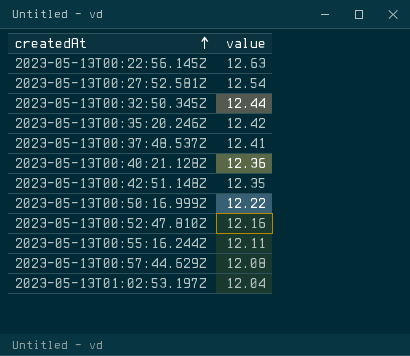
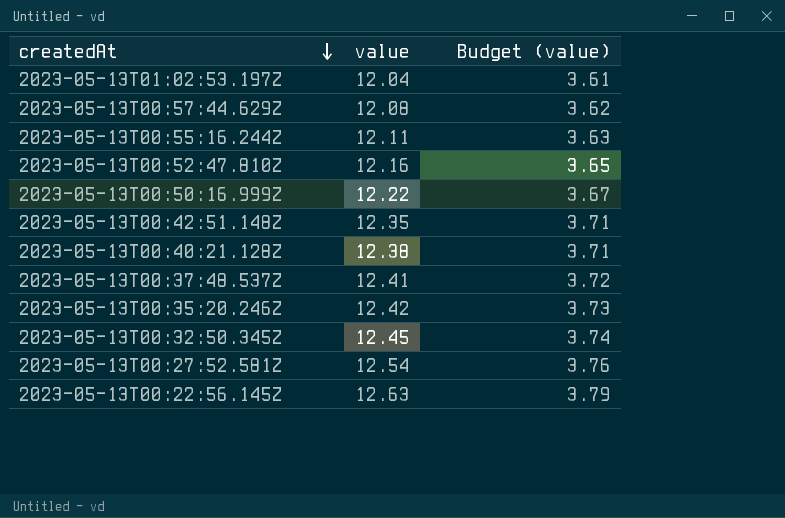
row order: createdAt ascending -> createdAt descending
column Budget (value) | formula: none -> [value] * 0.3
2023-05-13T00:40:21.128Z | value: 12.36 -> 12.38
2023-05-13T00:32:50.345Z | value: 12.44 -> 12.45

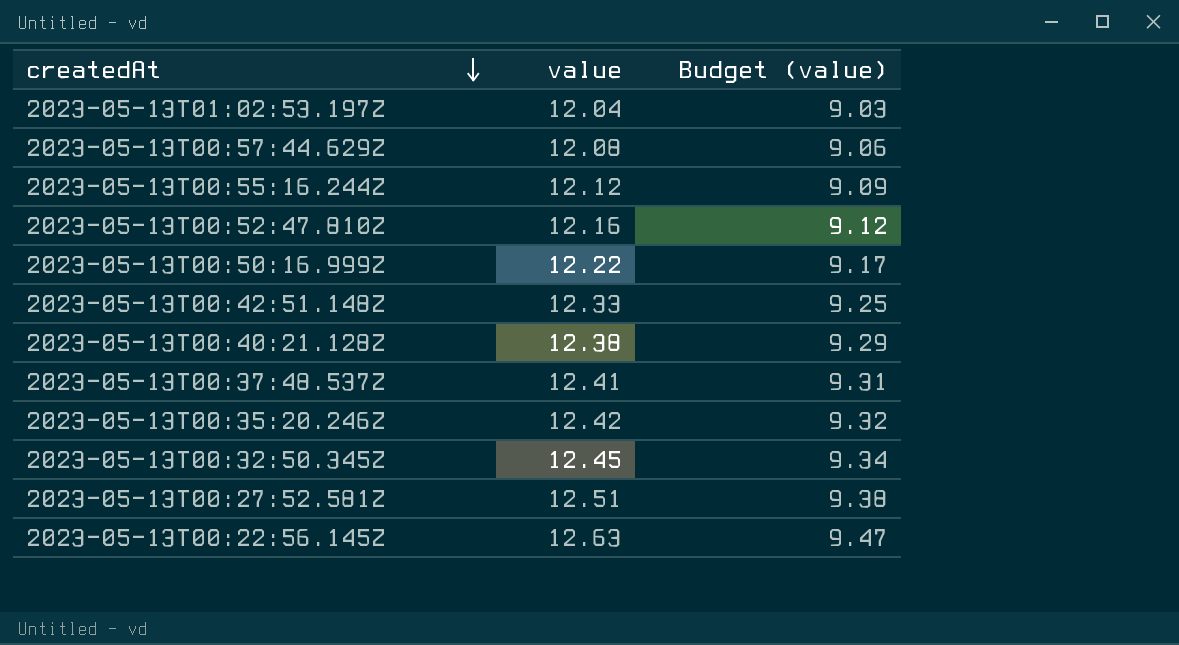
column Budget (value) | formula: [value] * 0.3 -> [value] * 0.75
2023-05-13T00:55:16.244Z | value: 12.11 -> 12.12
2023-05-13T00:42:51.148Z | value: 12.35 -> 12.33
2023-05-13T00:27:52.581Z | value: 12.54 -> 12.51

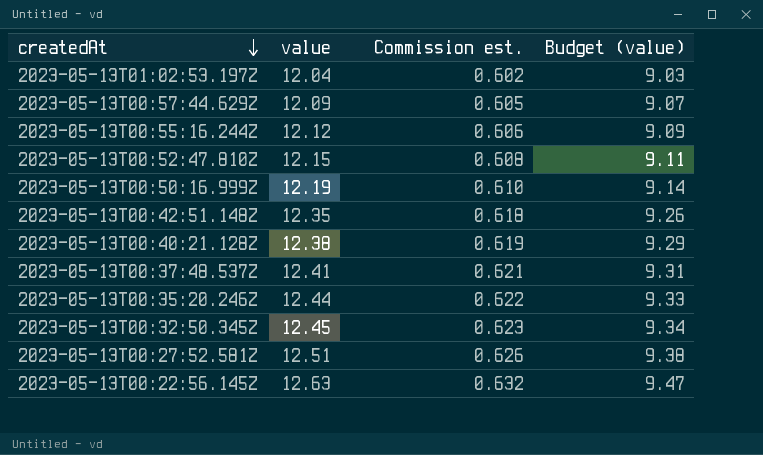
column Commission est. | formula: none -> [value] * 0.05
2023-05-13T00:57:44.629Z | value: 12.08 -> 12.09
2023-05-13T00:57:44.629Z | Budget (value): 9.06 -> 9.07
2023-05-13T00:52:47.810Z | value: 12.16 -> 12.15
2023-05-13T00:52:47.810Z | Budget (value): 9.12 -> 9.11
2023-05-13T00:50:16.999Z | value: 12.22 -> 12.19
2023-05-13T00:50:16.999Z | Budget (value): 9.17 -> 9.14
2023-05-13T00:42:51.148Z | value: 12.33 -> 12.35
2023-05-13T00:42:51.148Z | Budget (value): 9.25 -> 9.26
2023-05-13T00:35:20.246Z | value: 12.42 -> 12.44
2023-05-13T00:35:20.246Z | Budget (value): 9.32 -> 9.33

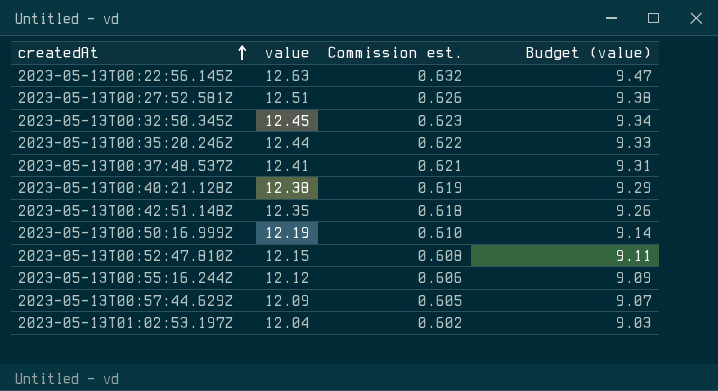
row order: createdAt descending -> createdAt ascending

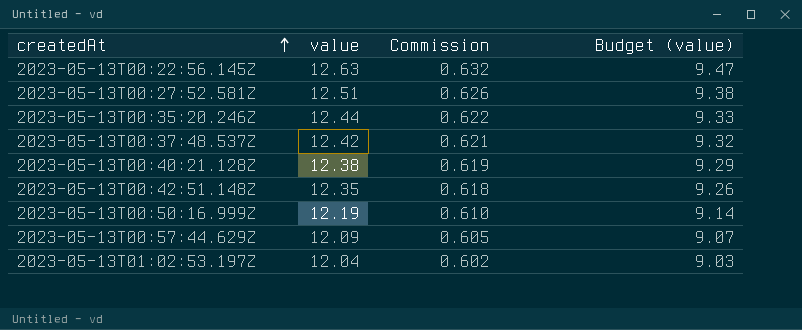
column name: Commission est. -> Commission
row 2023-05-13T00:32:50.345Z: 12.45 | 0.623 | 9.34 -> none
row 2023-05-13T00:52:47.810Z: 12.15 | 0.608 | 9.11 -> none
row 2023-05-13T00:55:16.244Z: 12.12 | 0.606 | 9.09 -> none
2023-05-13T00:37:48.537Z | value: 12.41 -> 12.42
2023-05-13T00:37:48.537Z | Budget (value): 9.31 -> 9.32

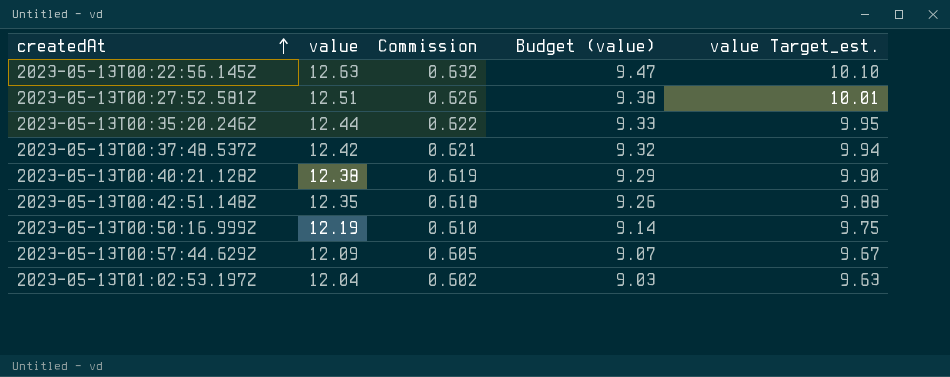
column value Target_est. | formula: none -> [value] * 0.8

